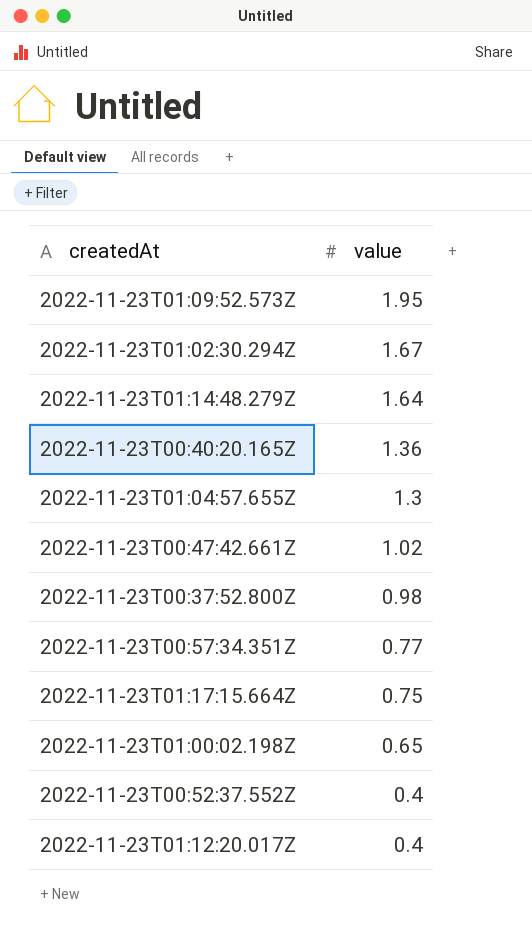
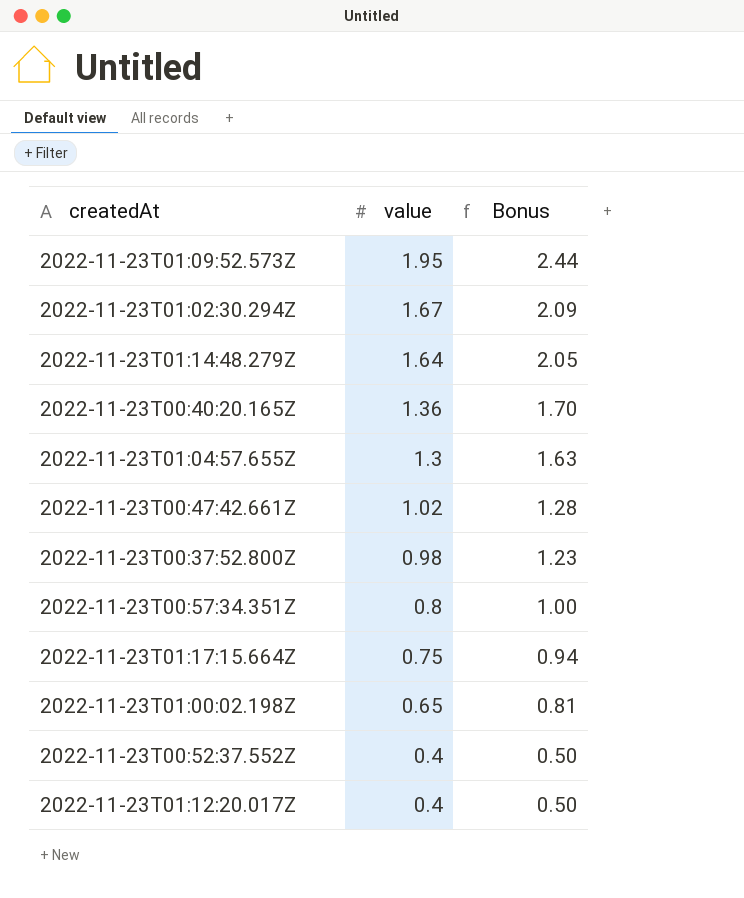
column Bonus | formula: none -> [value] * 1.25
2022-11-23T00:57:34.351Z | value: 0.77 -> 0.8

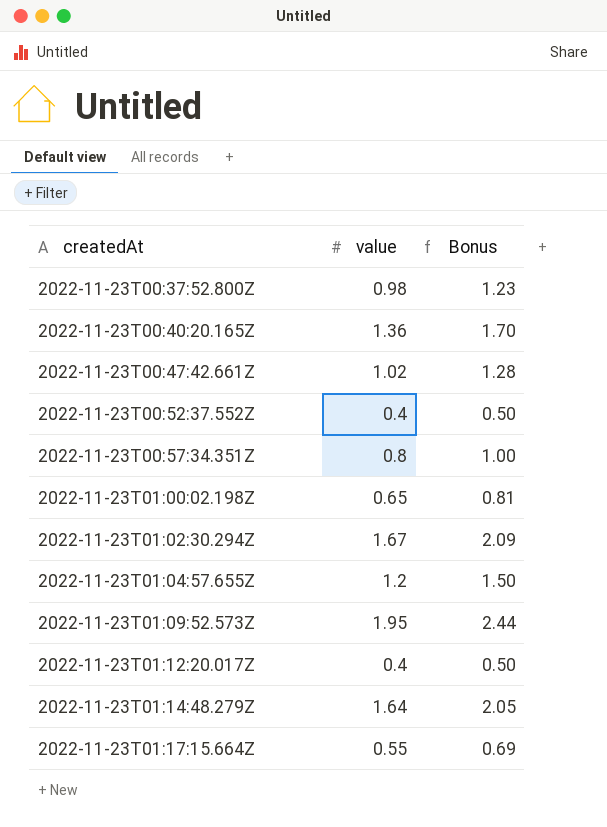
row order: value descending -> createdAt ascending
2022-11-23T01:04:57.655Z | value: 1.3 -> 1.2
2022-11-23T01:04:57.655Z | Bonus: 1.63 -> 1.50
2022-11-23T01:17:15.664Z | value: 0.75 -> 0.55
2022-11-23T01:17:15.664Z | Bonus: 0.94 -> 0.69

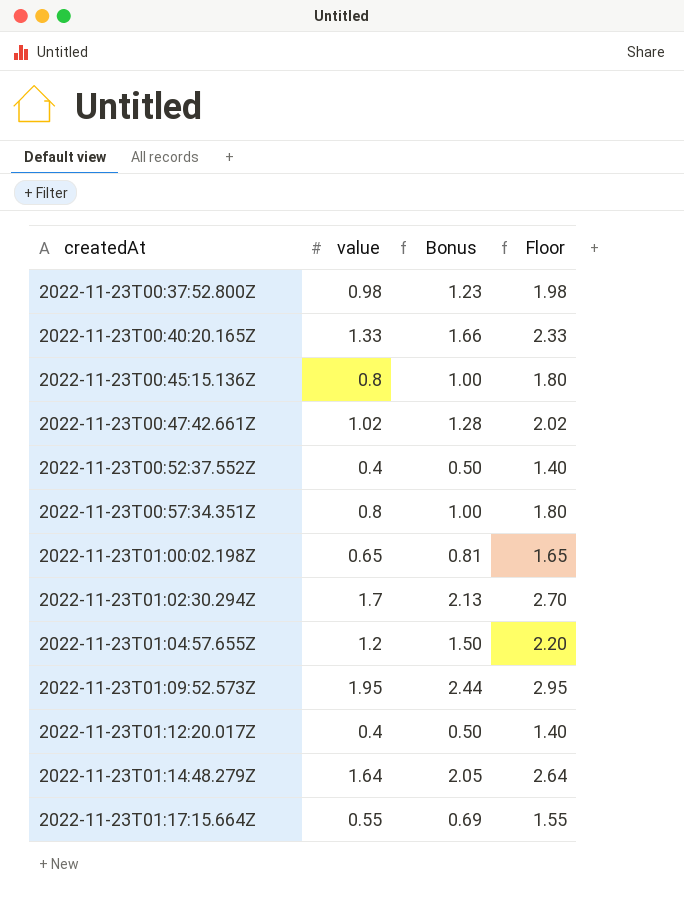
column Floor | formula: none -> [value] + 1
2022-11-23T00:40:20.165Z | value: 1.36 -> 1.33
2022-11-23T00:40:20.165Z | Bonus: 1.70 -> 1.66
row 2022-11-23T00:45:15.136Z: none -> 0.8 | 1.00 | 1.80
2022-11-23T01:02:30.294Z | value: 1.67 -> 1.7
2022-11-23T01:02:30.294Z | Bonus: 2.09 -> 2.13

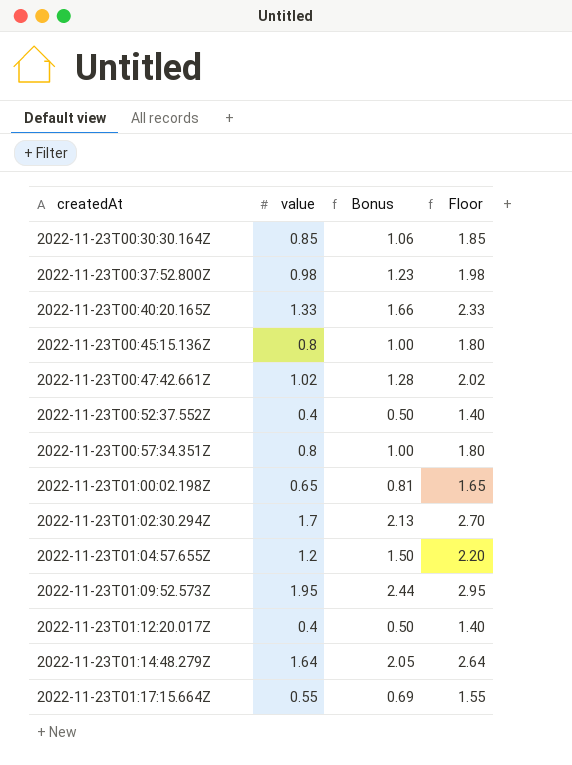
row 2022-11-23T00:30:30.164Z: none -> 0.85 | 1.06 | 1.85

